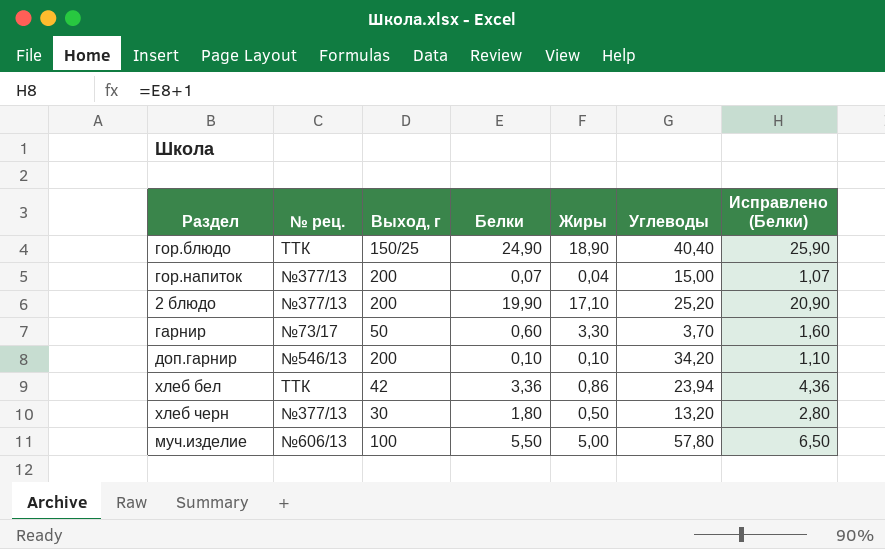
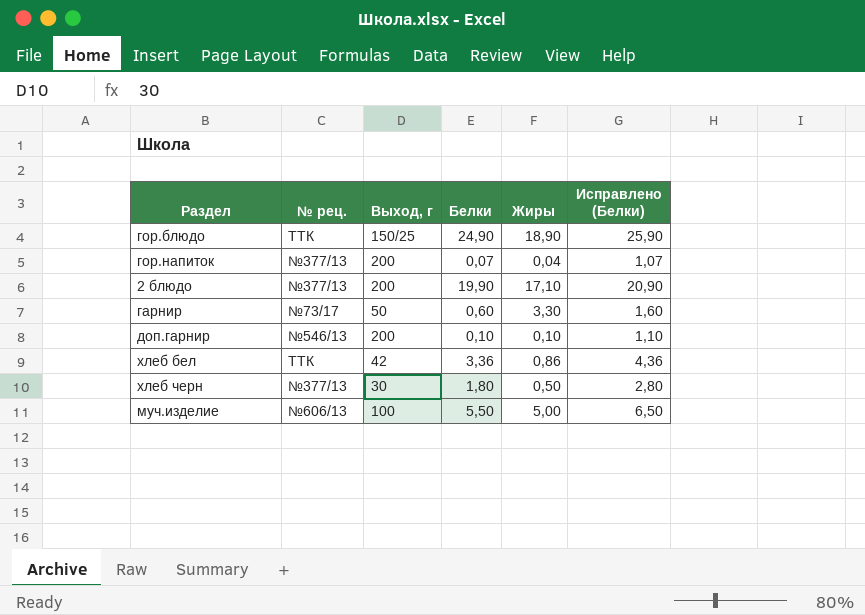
column Углеводы | position: 6 -> none

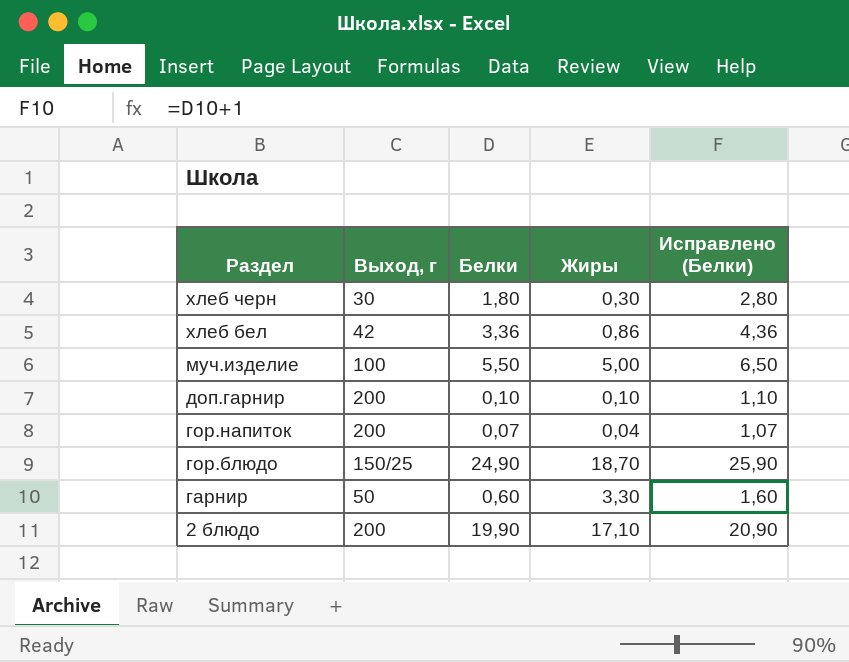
row order: none -> Раздел descending
column № рец. | position: 2 -> none
хлеб черн | Жиры: 0,50 -> 0,30
гор.блюдо | Жиры: 18,90 -> 18,70

